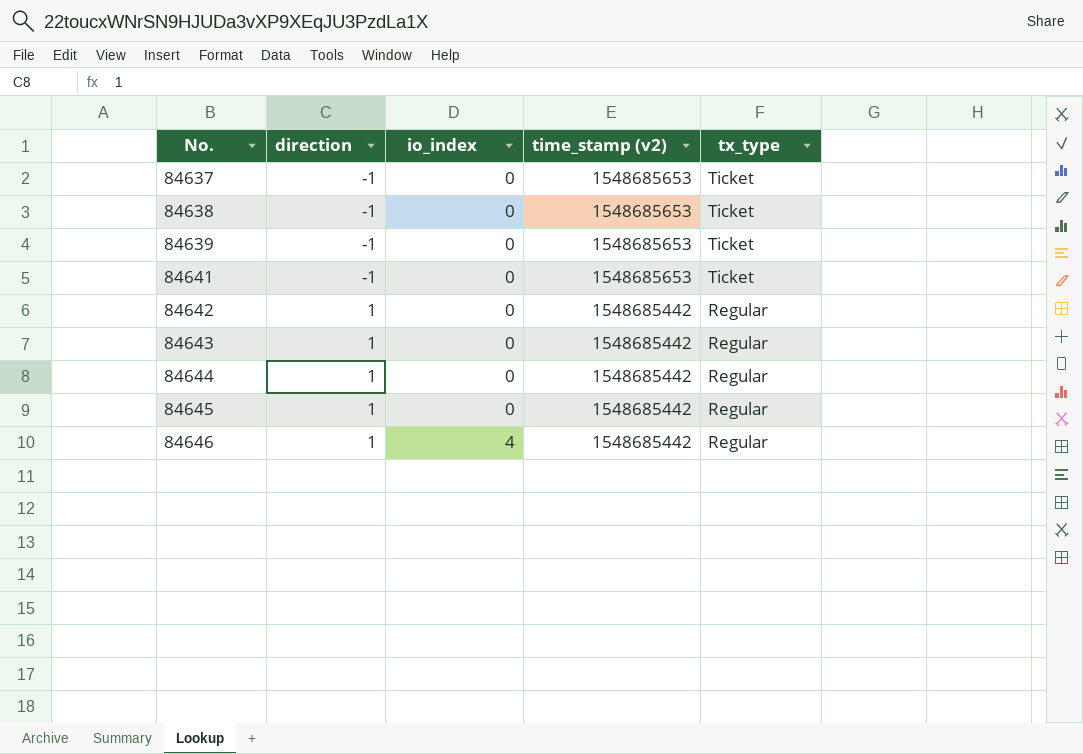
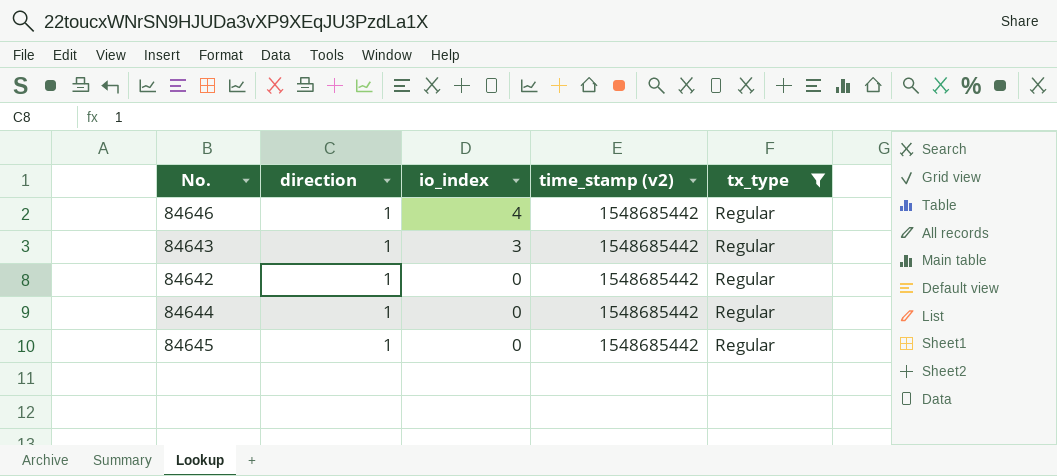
filter: none -> tx_type = Regular
row order: No. ascending -> io_index descending
84643 | io_index: 0 -> 3

